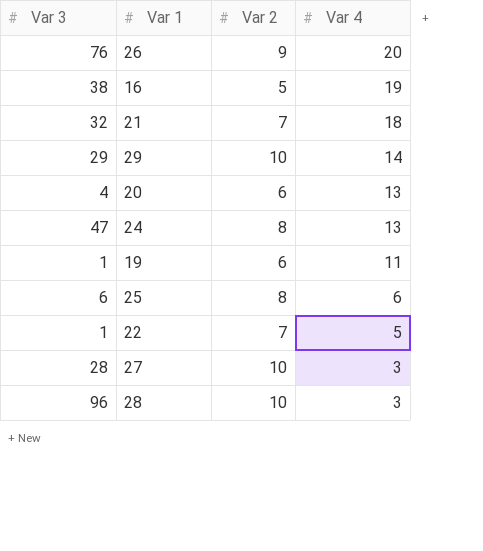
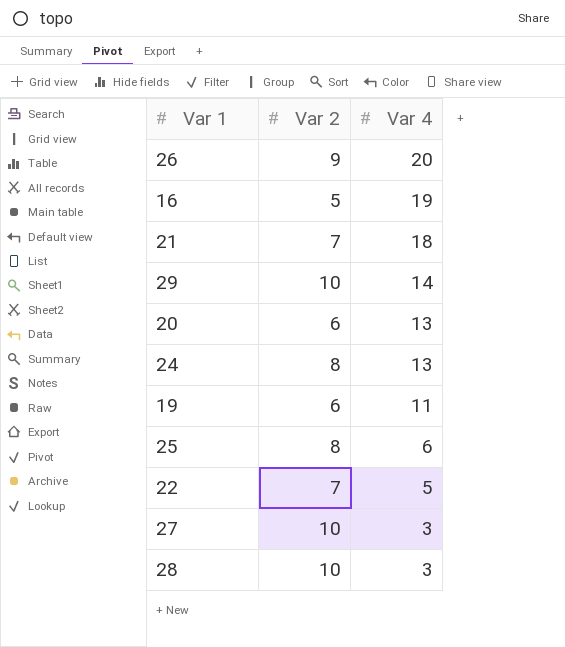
column Var 3 | position: 1 -> none

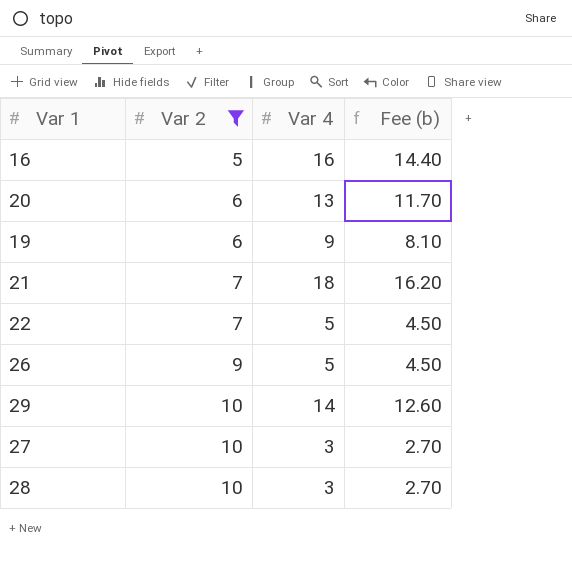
filter: none -> Var 2 != 8
row order: Var 4 descending -> Var 2 ascending
column Fee (b) | formula: none -> [Var 4] * 0.9
16 | Var 4: 19 -> 16
19 | Var 4: 11 -> 9
26 | Var 4: 20 -> 5

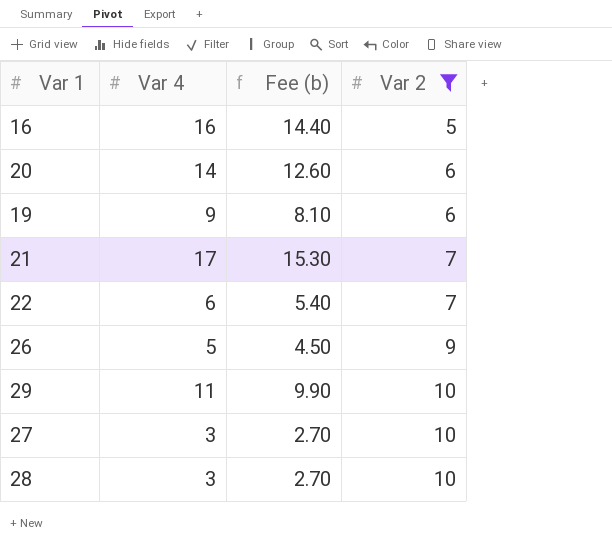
column Var 2 | position: 2 -> 4
20 | Var 4: 13 -> 14
20 | Fee (b): 11.70 -> 12.60
21 | Var 4: 18 -> 17
21 | Fee (b): 16.20 -> 15.30
22 | Var 4: 5 -> 6
22 | Fee (b): 4.50 -> 5.40
29 | Var 4: 14 -> 11
29 | Fee (b): 12.60 -> 9.90

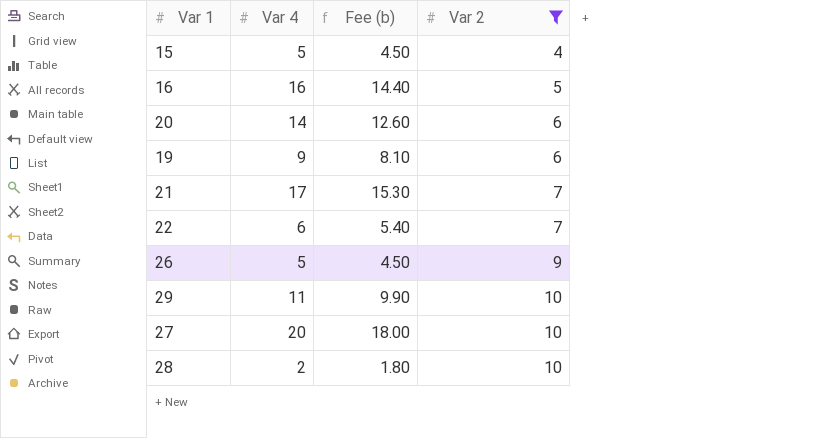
row 15: none -> 5 | 4.50 | 4
27 | Var 4: 3 -> 20
27 | Fee (b): 2.70 -> 18.00
28 | Var 4: 3 -> 2
28 | Fee (b): 2.70 -> 1.80

